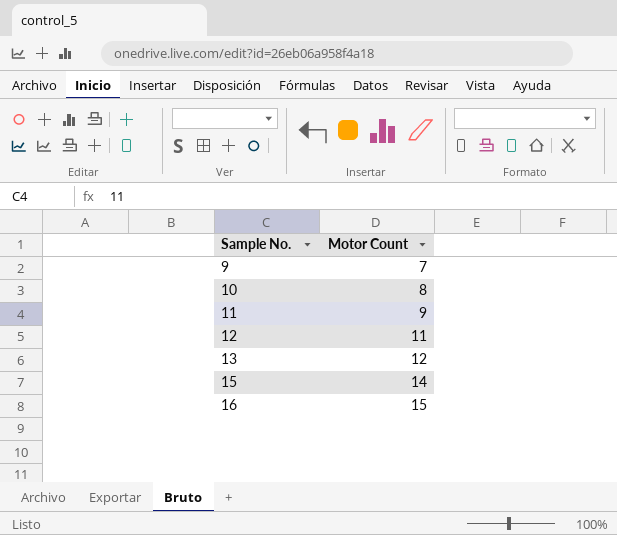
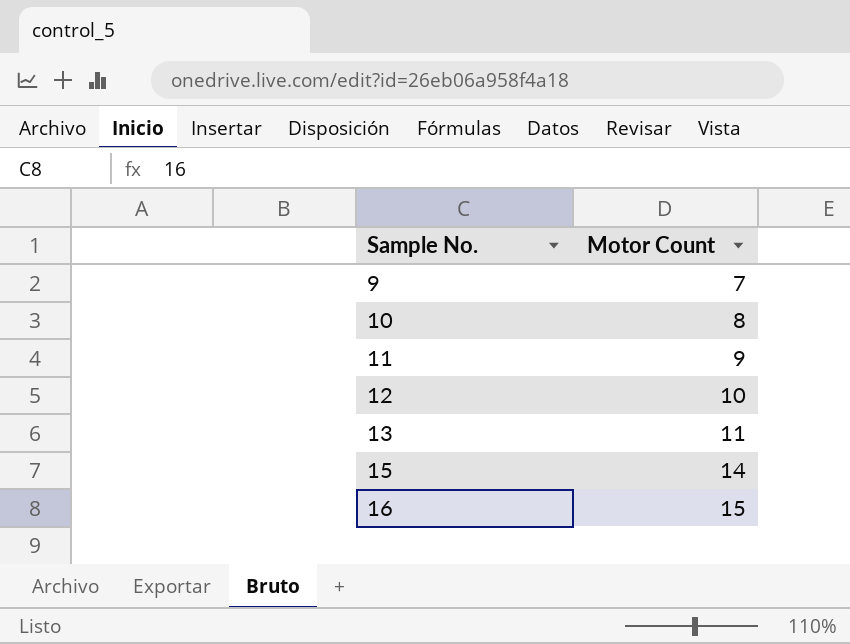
12 | Motor Count: 11 -> 10
13 | Motor Count: 12 -> 11

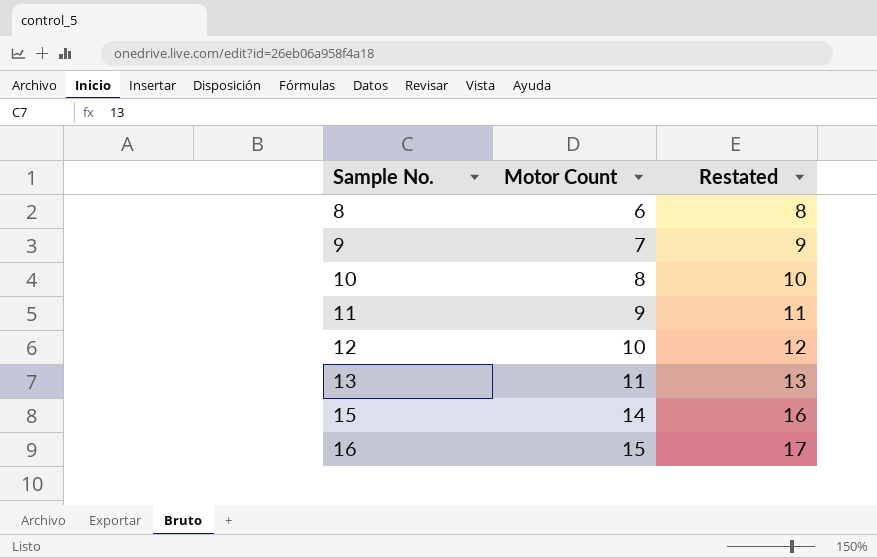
column Restated | formula: none -> [Motor Count] + 2
row 8: none -> 6 | 8

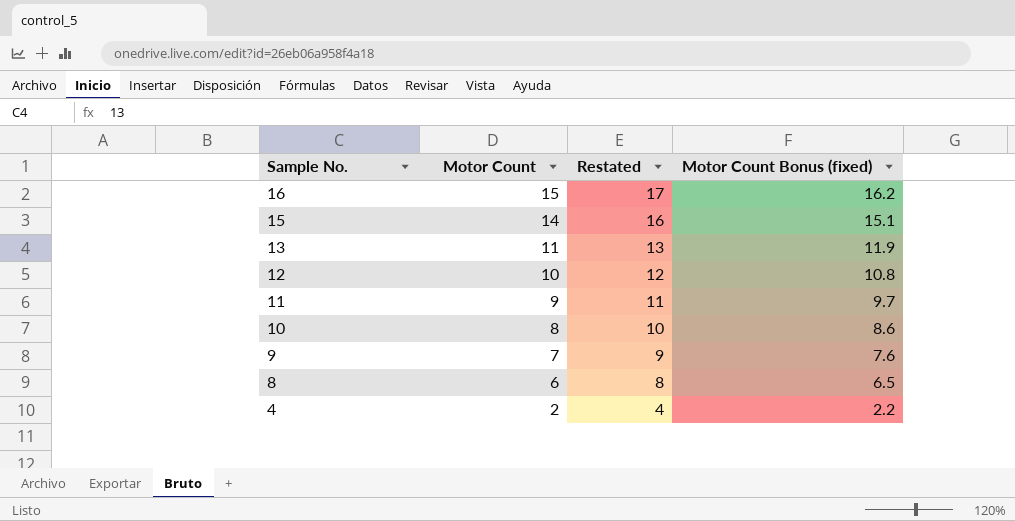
row order: Sample No. ascending -> Sample No. descending
column Motor Count Bonus (fixed) | formula: none -> [Motor Count] * 1.08
row 4: none -> 2 | 4 | 2.2

